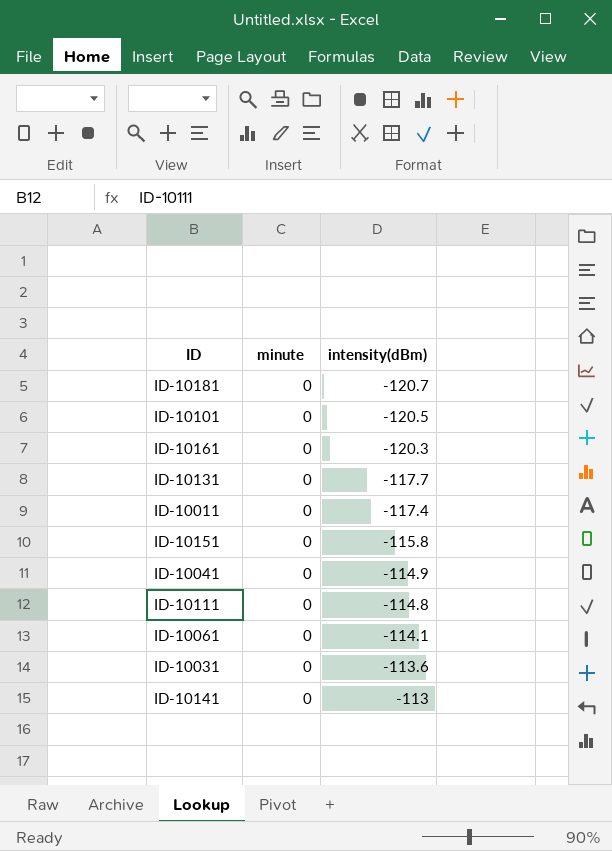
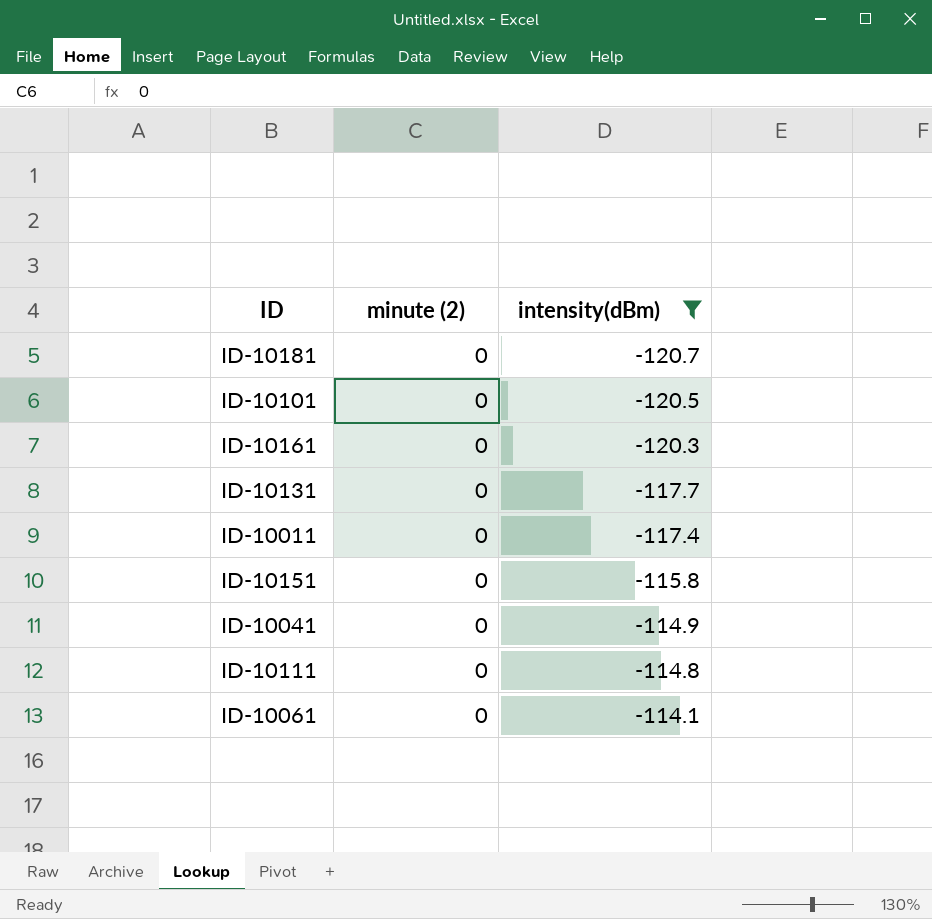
filter: none -> intensity(dBm) <= -114.1
column name: minute -> minute (2)

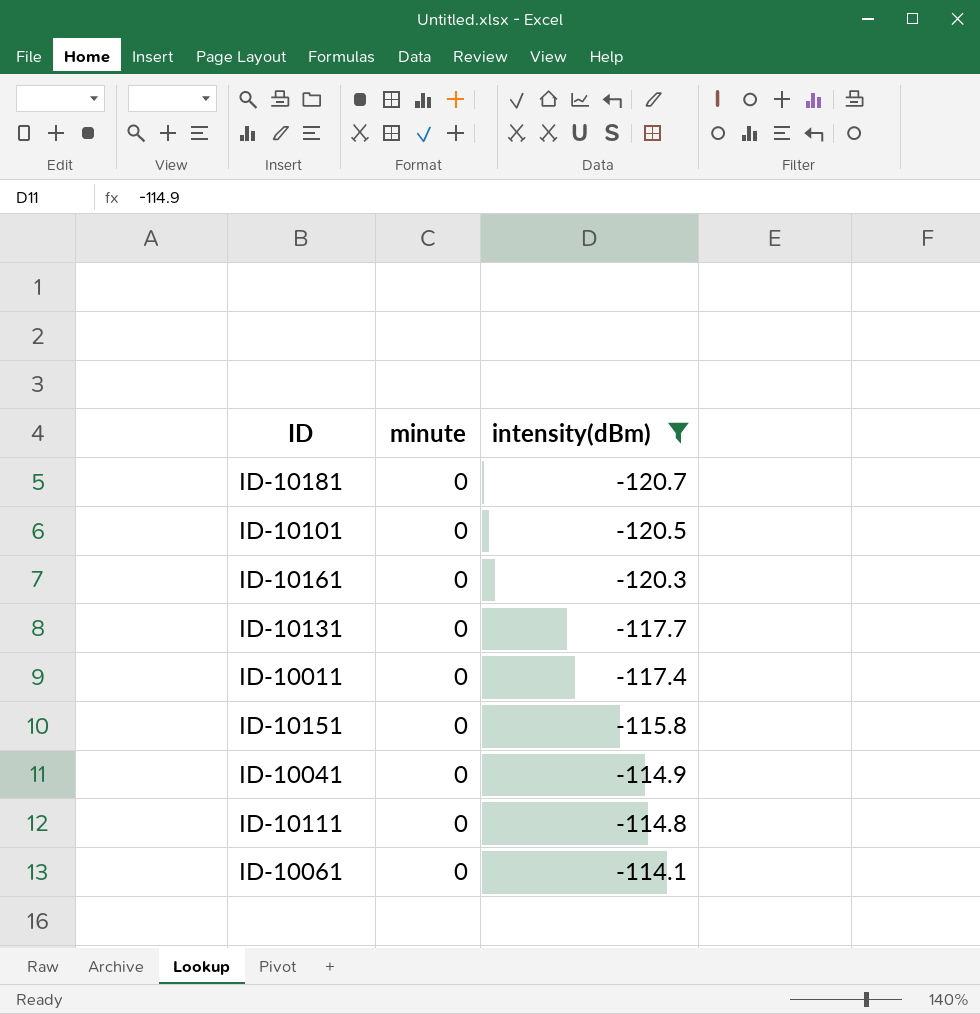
column name: minute (2) -> minute

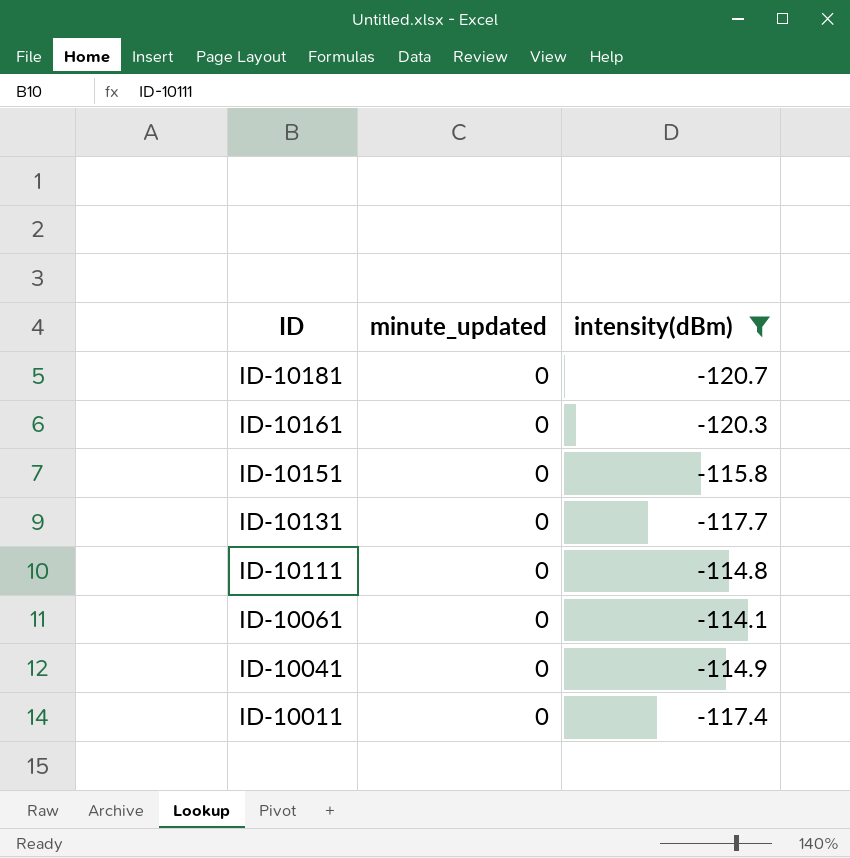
row order: intensity(dBm) ascending -> ID descending
column name: minute -> minute_updated
row ID-10101: 0 | -120.5 -> none

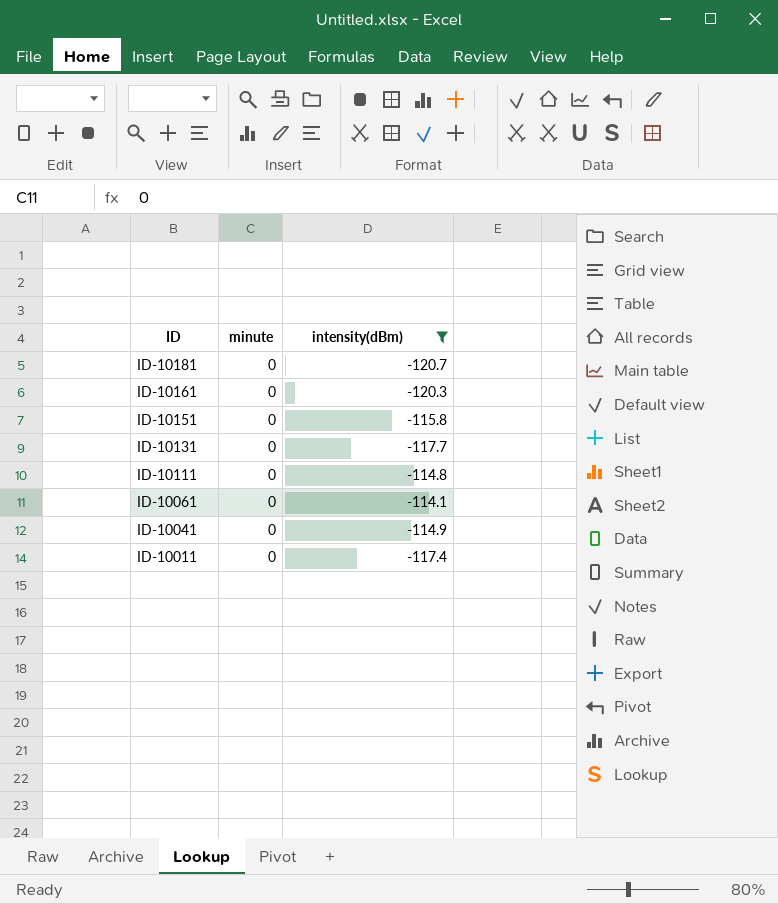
column name: minute_updated -> minute

